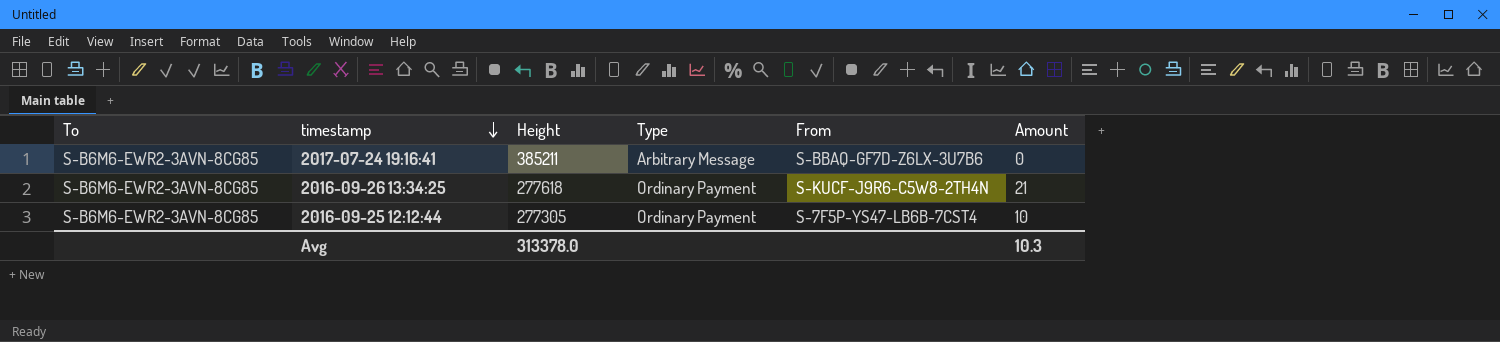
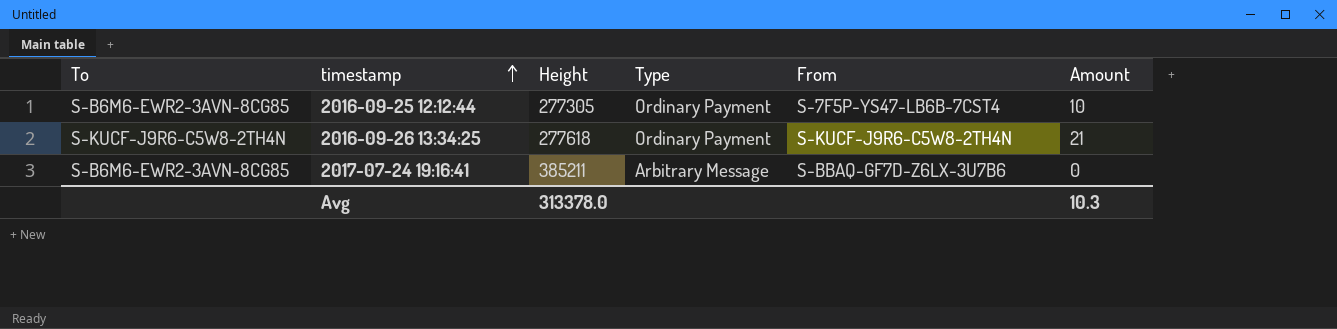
row order: timestamp descending -> timestamp ascending
2016-09-26 13:34:25 | To: S-B6M6-EWR2-3AVN-8CG85 -> S-KUCF-J9R6-C5W8-2TH4N

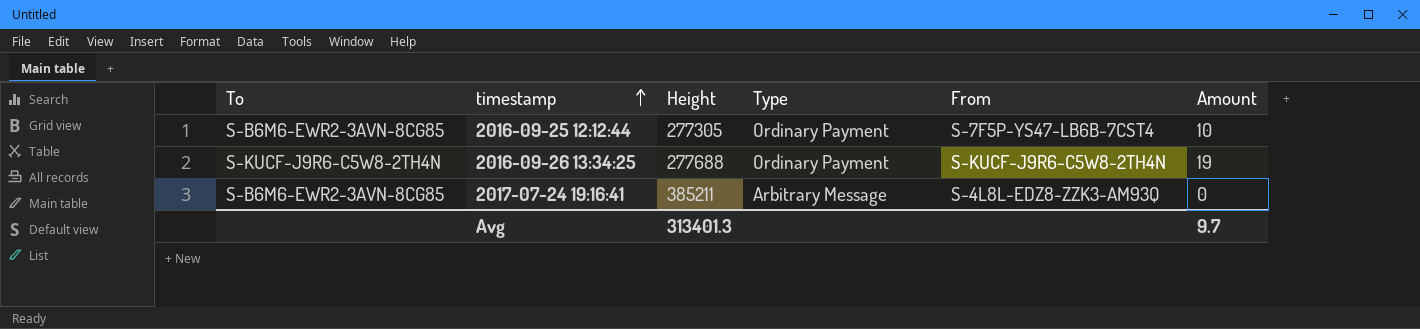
2016-09-26 13:34:25 | Height: 277618 -> 277688
2016-09-26 13:34:25 | Amount: 21 -> 19
2017-07-24 19:16:41 | From: S-BBAQ-GF7D-Z6LX-3U7B6 -> S-4L8L-EDZ8-ZZK3-AM93Q
Avg | Height: 313378.0 -> 313401.3
Avg | Amount: 10.3 -> 9.7

